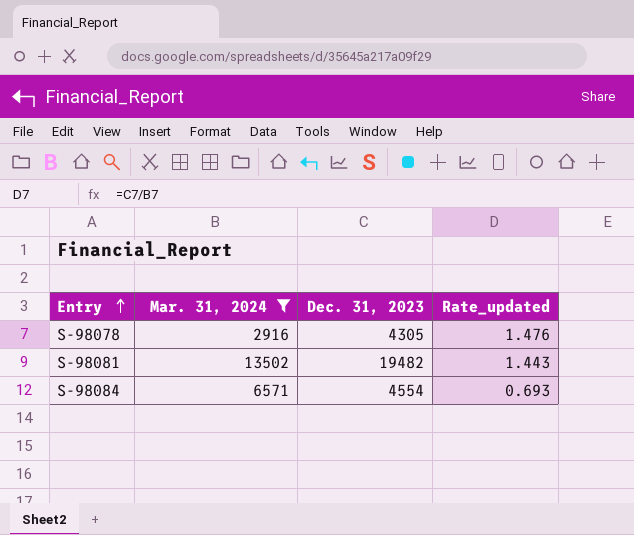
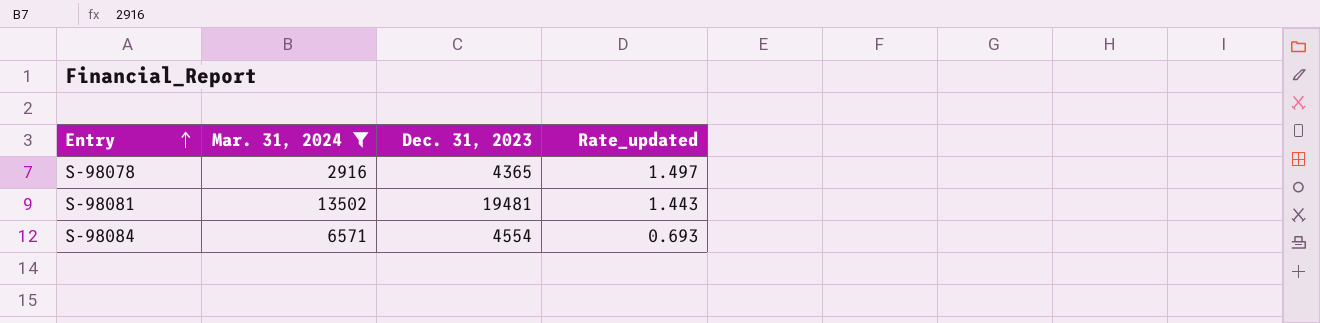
S-98078 | Dec. 31, 2023: 4305 -> 4365
S-98078 | Rate_updated: 1.476 -> 1.497
S-98081 | Dec. 31, 2023: 19482 -> 19481

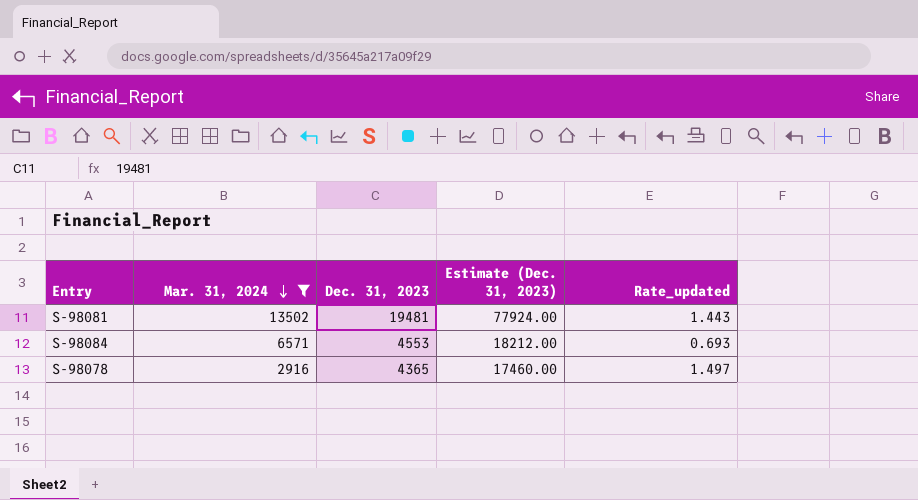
row order: Entry ascending -> Mar. 31, 2024 descending
column Estimate (Dec. 31, 2023) | formula: none -> [Dec. 31, 2023] * 4
S-98084 | Dec. 31, 2023: 4554 -> 4553

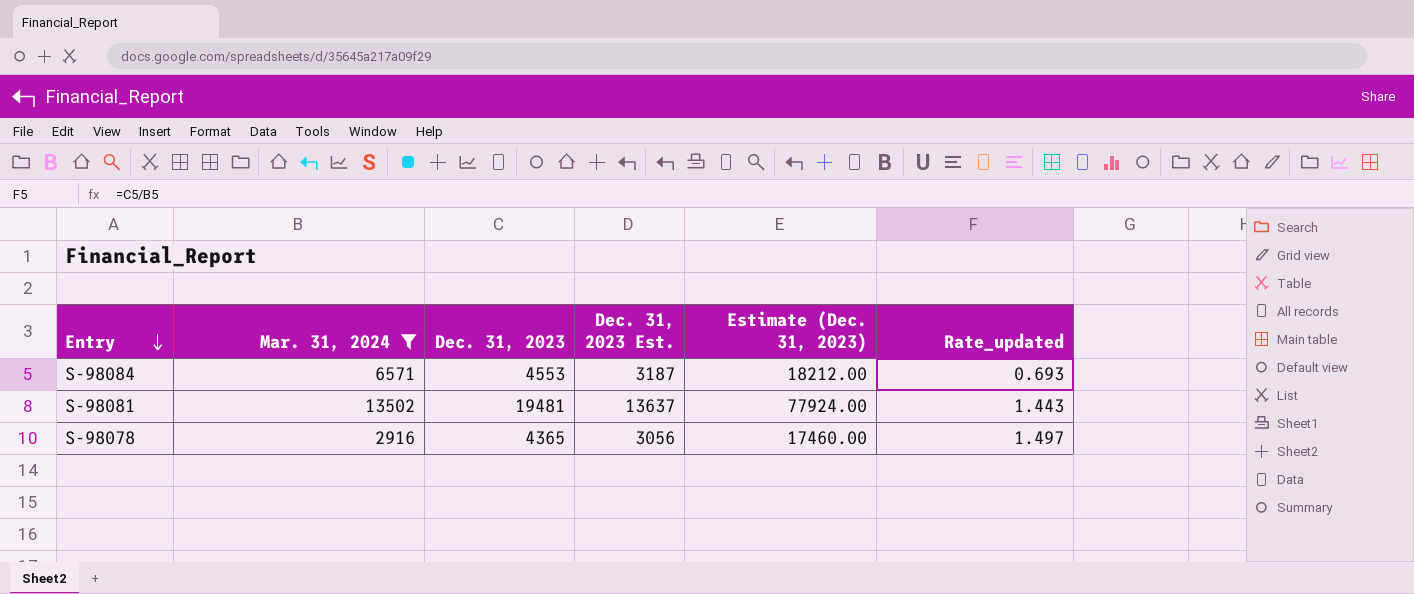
row order: Mar. 31, 2024 descending -> Entry descending
column Dec. 31, 2023 Est. | formula: none -> [Dec. 31, 2023] * 0.7

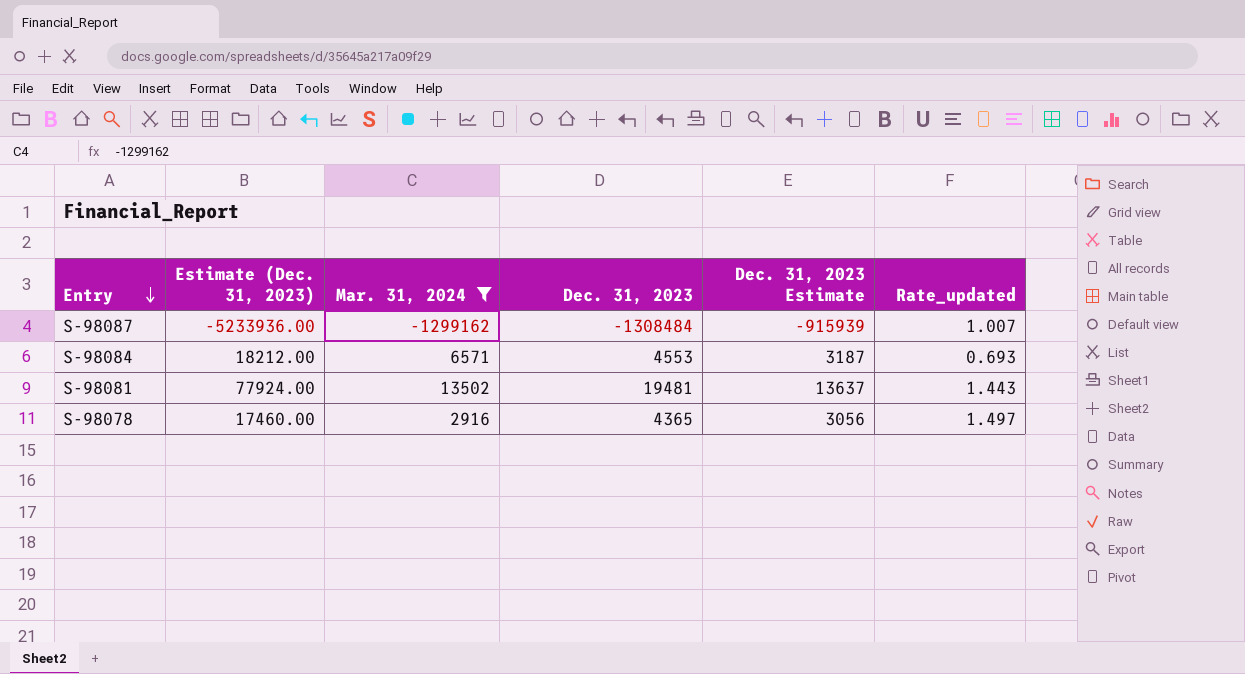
column Estimate (Dec. 31, 2023) | position: 5 -> 2
column name: Dec. 31, 2023 Est. -> Dec. 31, 2023 Estimate
row S-98087: none -> -5233936.00 | -1299162 | -1308484 | -915939 | 1.007

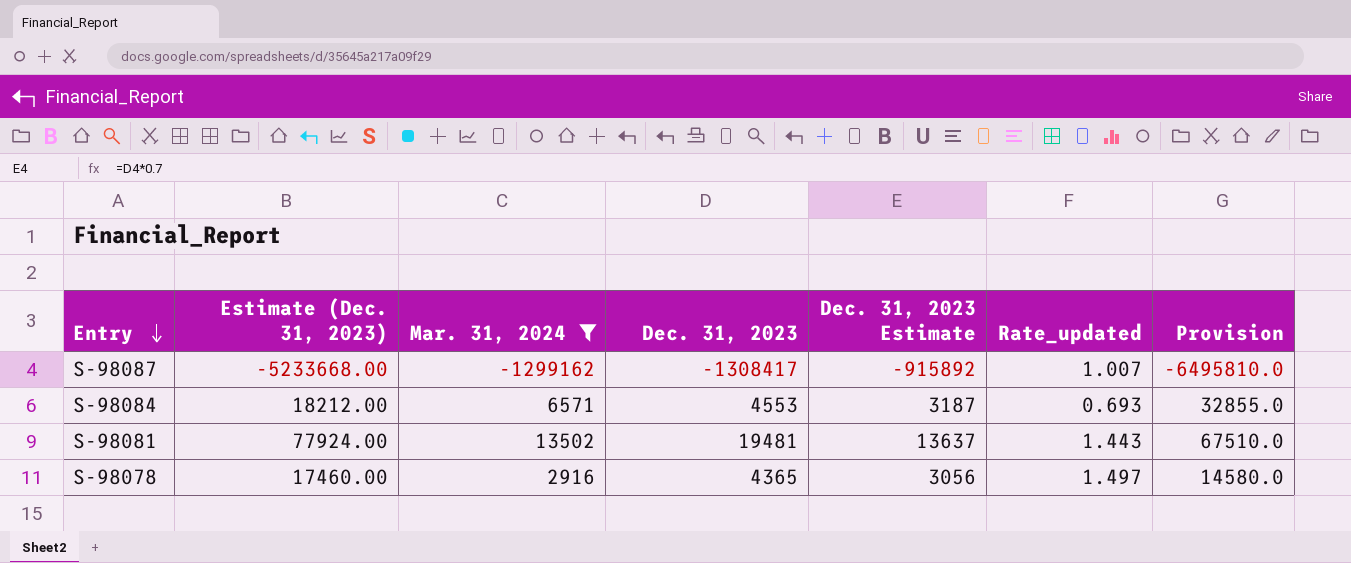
column Provision | formula: none -> [Mar. 31, 2024] * 5
S-98087 | Estimate (Dec. 31, 2023): -5233936.00 -> -5233668.00
S-98087 | Dec. 31, 2023: -1308484 -> -1308417
S-98087 | Dec. 31, 2023 Estimate: -915939 -> -915892

